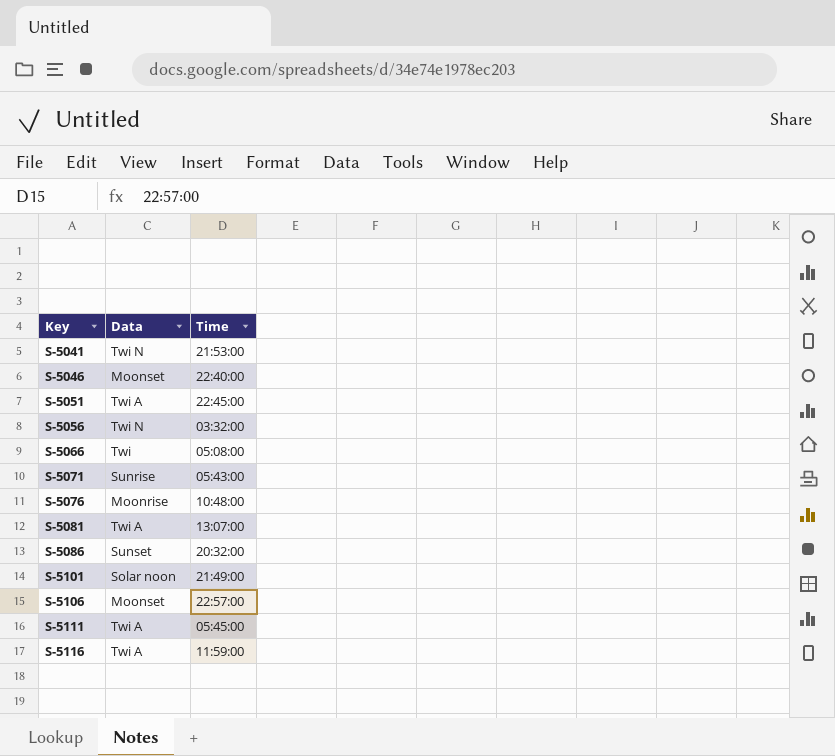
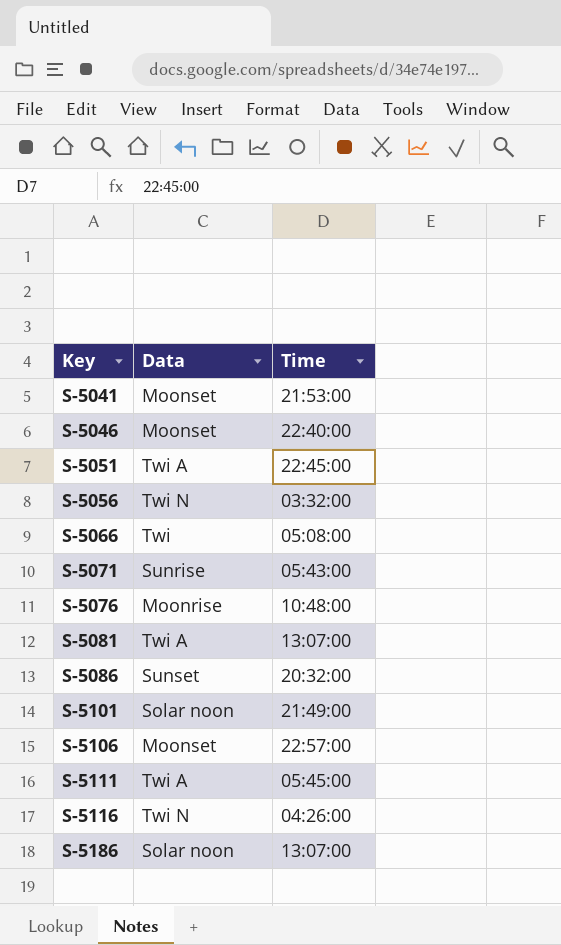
S-5041 | Data: Twi N -> Moonset
S-5116 | Data: Twi A -> Twi N
S-5116 | Time: 11:59:00 -> 04:26:00
row S-5186: none -> Solar noon | 13:07:00

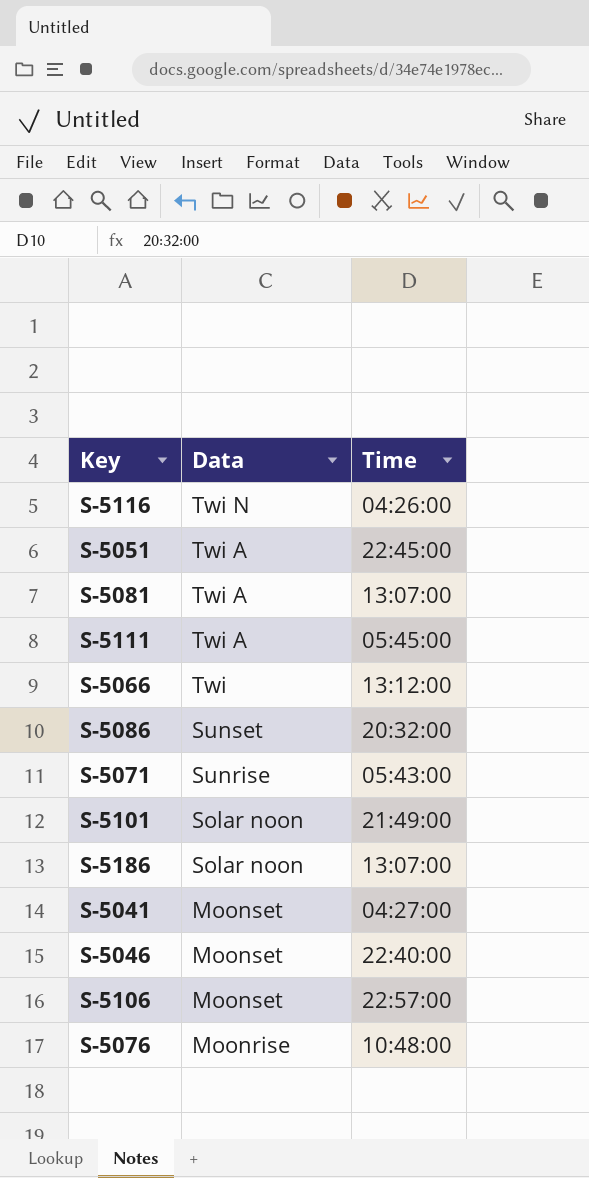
row order: Key ascending -> Data descending
row S-5056: Twi N | 03:32:00 -> none
S-5066 | Time: 05:08:00 -> 13:12:00
S-5041 | Time: 21:53:00 -> 04:27:00

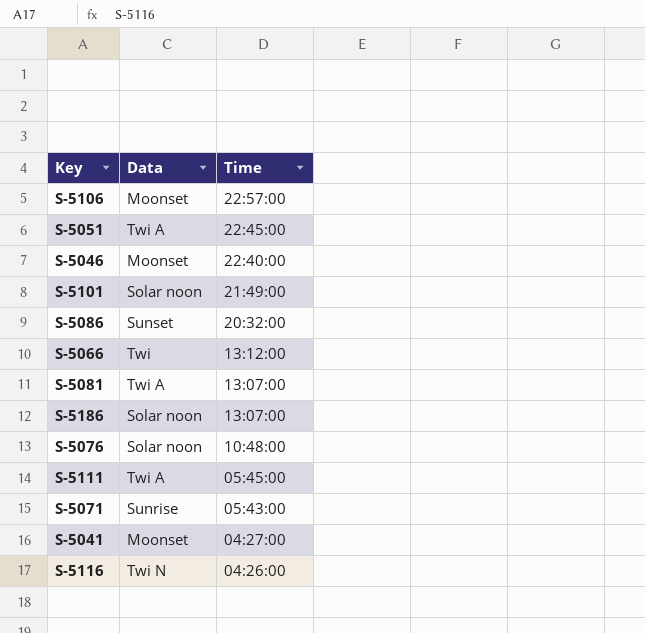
row order: Data descending -> Time descending
S-5076 | Data: Moonrise -> Solar noon

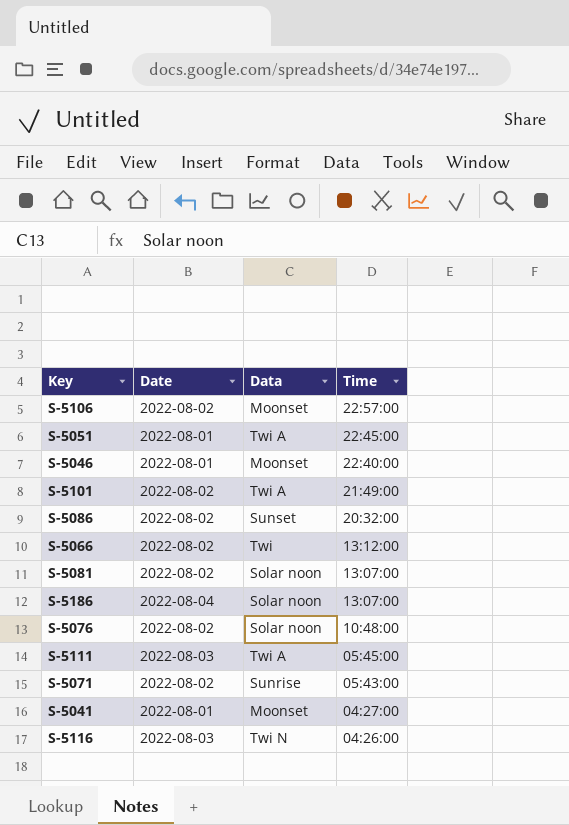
column Date | position: none -> 2
S-5101 | Data: Solar noon -> Twi A
S-5081 | Data: Twi A -> Solar noon

